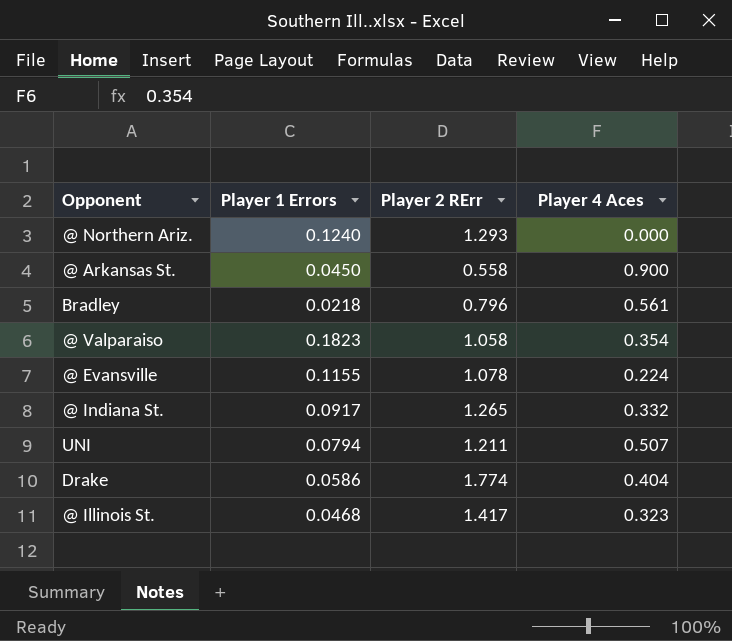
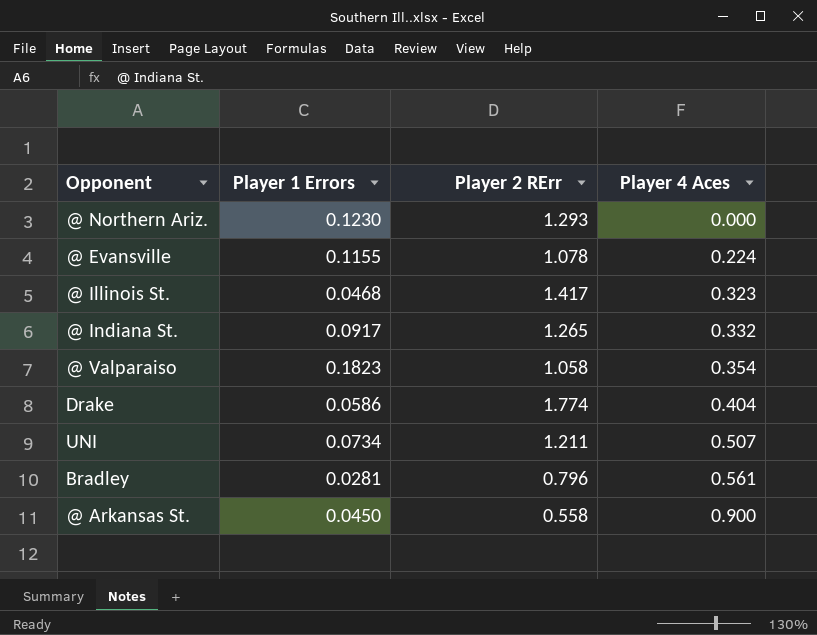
row order: none -> Player 4 Aces ascending
@ Northern Ariz. | Player 1 Errors: 0.1240 -> 0.1230
UNI | Player 1 Errors: 0.0794 -> 0.0734
Bradley | Player 1 Errors: 0.0218 -> 0.0281

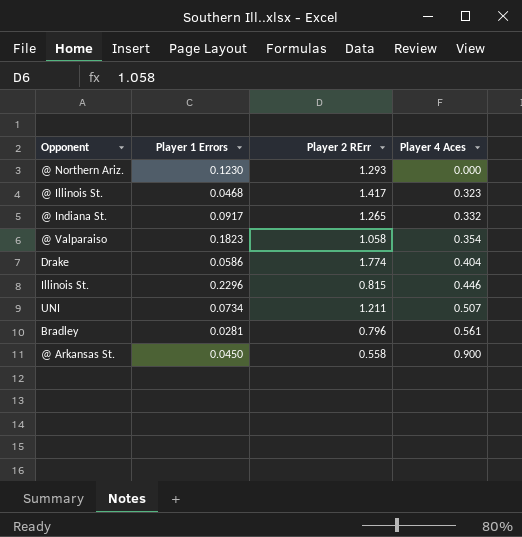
row @ Evansville: 0.1155 | 1.078 | 0.224 -> none
row Illinois St.: none -> 0.2296 | 0.815 | 0.446

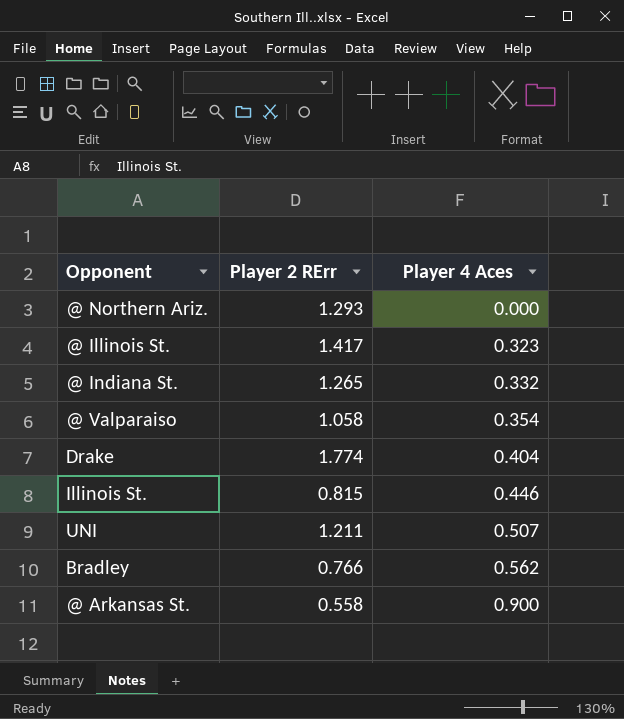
column Player 1 Errors | position: 2 -> none
Bradley | Player 2 RErr: 0.796 -> 0.766
Bradley | Player 4 Aces: 0.561 -> 0.562

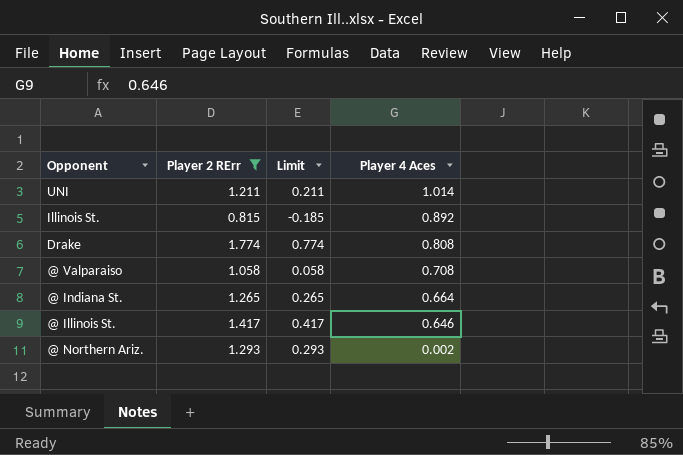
filter: none -> Player 2 RErr >= 0.815
row order: Player 4 Aces ascending -> Player 4 Aces descending
column Limit | formula: none -> [Player 2 RErr] - 1
UNI | Player 4 Aces: 0.507 -> 1.014
Illinois St. | Player 4 Aces: 0.446 -> 0.892
Drake | Player 4 Aces: 0.404 -> 0.808
@ Valparaiso | Player 4 Aces: 0.354 -> 0.708
@ Indiana St. | Player 4 Aces: 0.332 -> 0.664
@ Illinois St. | Player 4 Aces: 0.323 -> 0.646
@ Northern Ariz. | Player 4 Aces: 0.000 -> 0.002

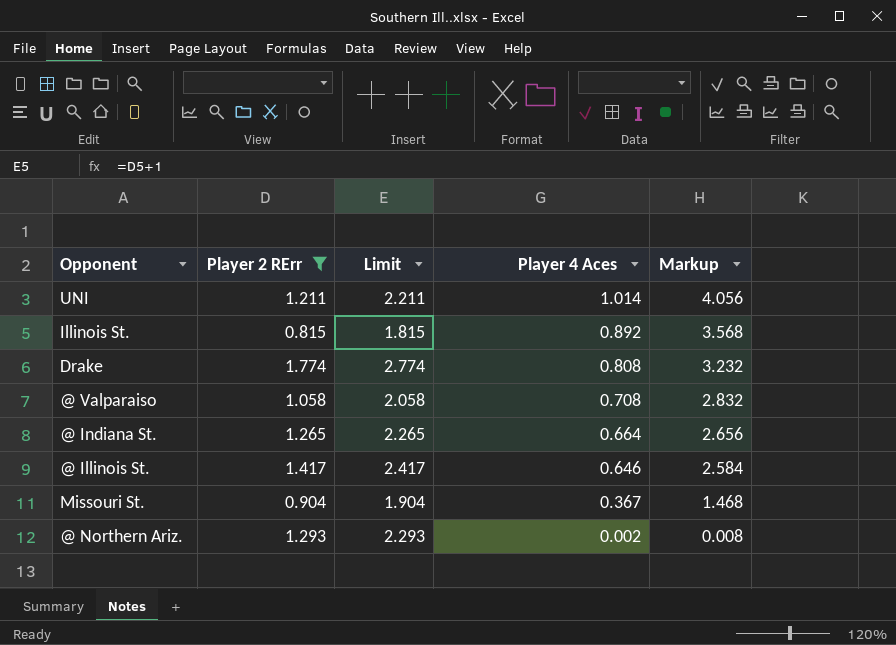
column Limit | formula: [Player 2 RErr] - 1 -> [Player 2 RErr] + 1
column Markup | formula: none -> [Player 4 Aces] * 4
row Missouri St.: none -> 0.904 | 1.904 | 0.367 | 1.468

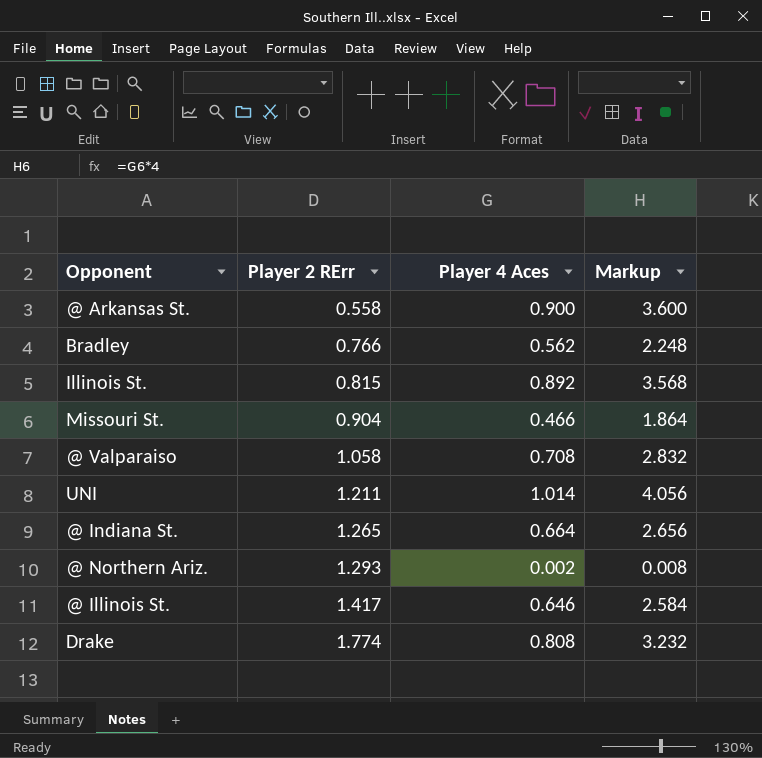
filter: Player 2 RErr >= 0.815 -> none
row order: Player 4 Aces descending -> Player 2 RErr ascending
column Limit | formula: [Player 2 RErr] + 1 -> none
Missouri St. | Player 4 Aces: 0.367 -> 0.466
Missouri St. | Markup: 1.468 -> 1.864

